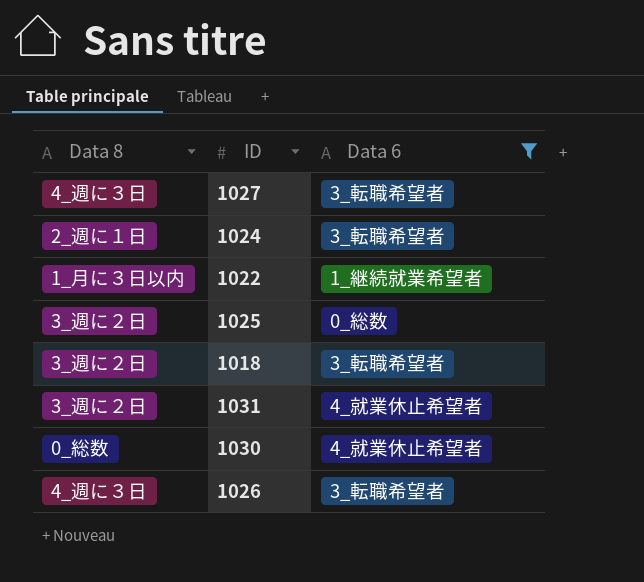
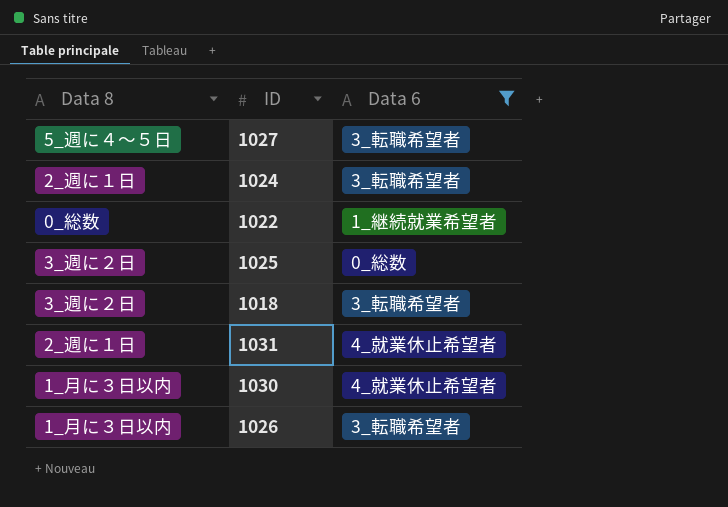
1027 | Data 8: 4_週に３日 -> 5_週に４～５日
1022 | Data 8: 1_月に３日以内 -> 0_総数
1031 | Data 8: 3_週に２日 -> 2_週に１日
1030 | Data 8: 0_総数 -> 1_月に３日以内
1026 | Data 8: 4_週に３日 -> 1_月に３日以内

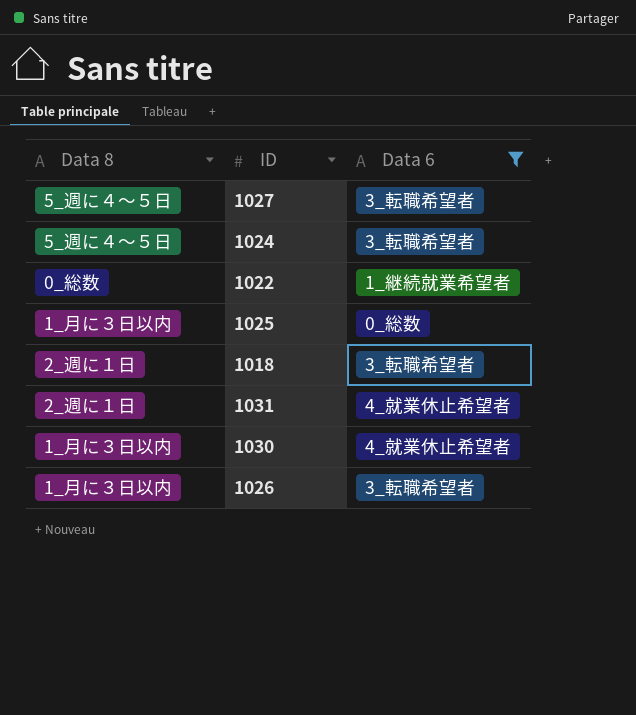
1024 | Data 8: 2_週に１日 -> 5_週に４～５日
1025 | Data 8: 3_週に２日 -> 1_月に３日以内
1018 | Data 8: 3_週に２日 -> 2_週に１日

